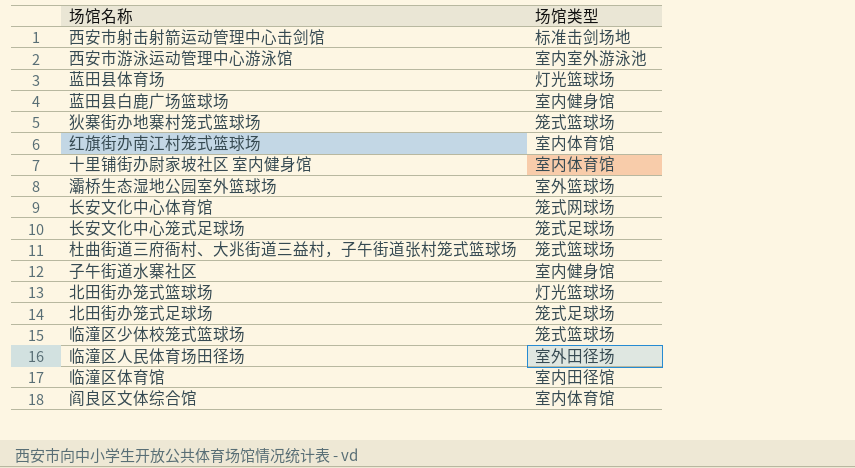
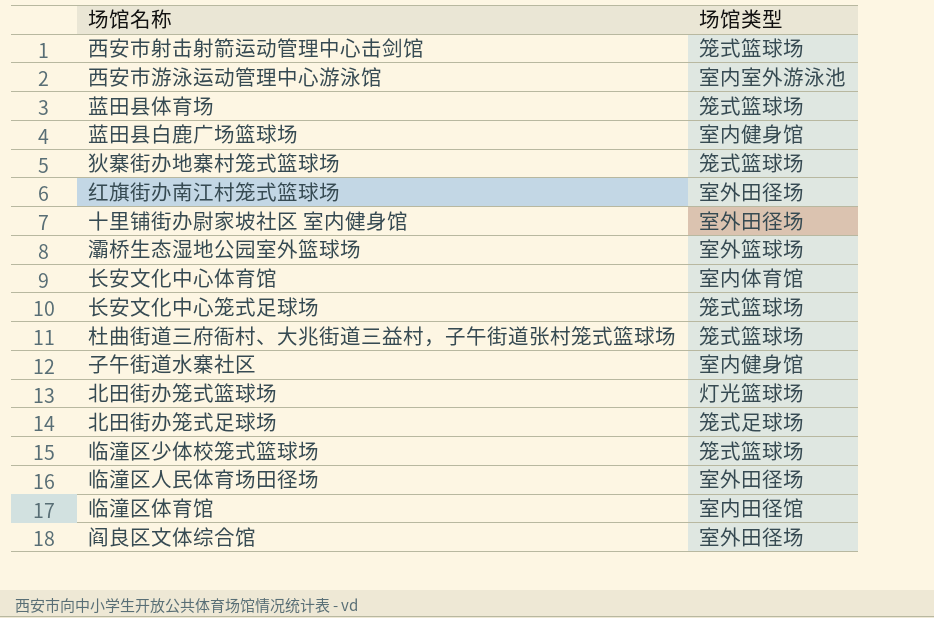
西安市射击射箭运动管理中心击剑馆 | 场馆类型: 标准击剑场地 -> 笼式篮球场
蓝田县体育场 | 场馆类型: 灯光篮球场 -> 笼式篮球场
红旗街办南江村笼式篮球场 | 场馆类型: 室内体育馆 -> 室外田径场
十里铺街办尉家坡社区 室内健身馆 | 场馆类型: 室内体育馆 -> 室外田径场
长安文化中心体育馆 | 场馆类型: 笼式网球场 -> 室内体育馆
长安文化中心笼式足球场 | 场馆类型: 笼式足球场 -> 笼式篮球场
阎良区文体综合馆 | 场馆类型: 室内体育馆 -> 室外田径场

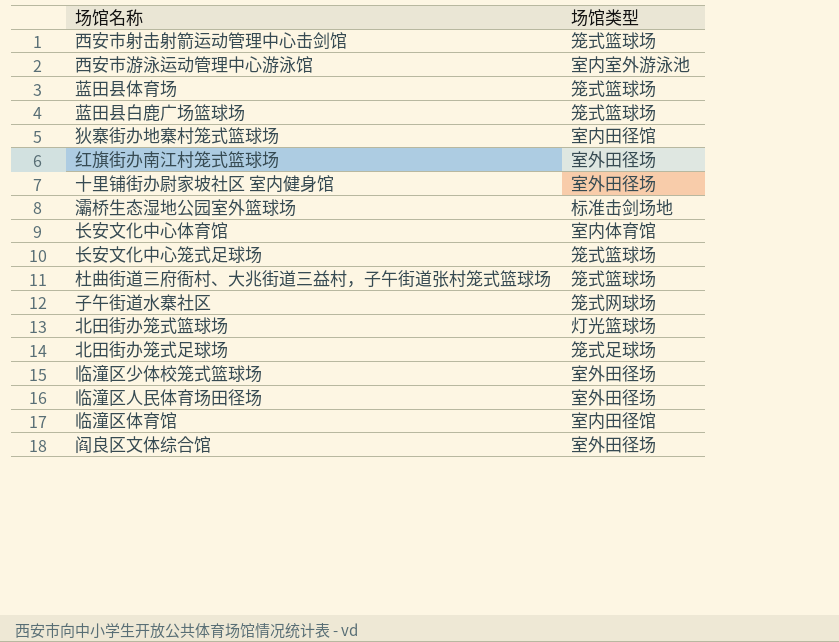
蓝田县白鹿广场篮球场 | 场馆类型: 室内健身馆 -> 笼式篮球场
狄寨街办地寨村笼式篮球场 | 场馆类型: 笼式篮球场 -> 室内田径馆
灞桥生态湿地公园室外篮球场 | 场馆类型: 室外篮球场 -> 标准击剑场地
子午街道水寨社区 | 场馆类型: 室内健身馆 -> 笼式网球场
临潼区少体校笼式篮球场 | 场馆类型: 笼式篮球场 -> 室外田径场

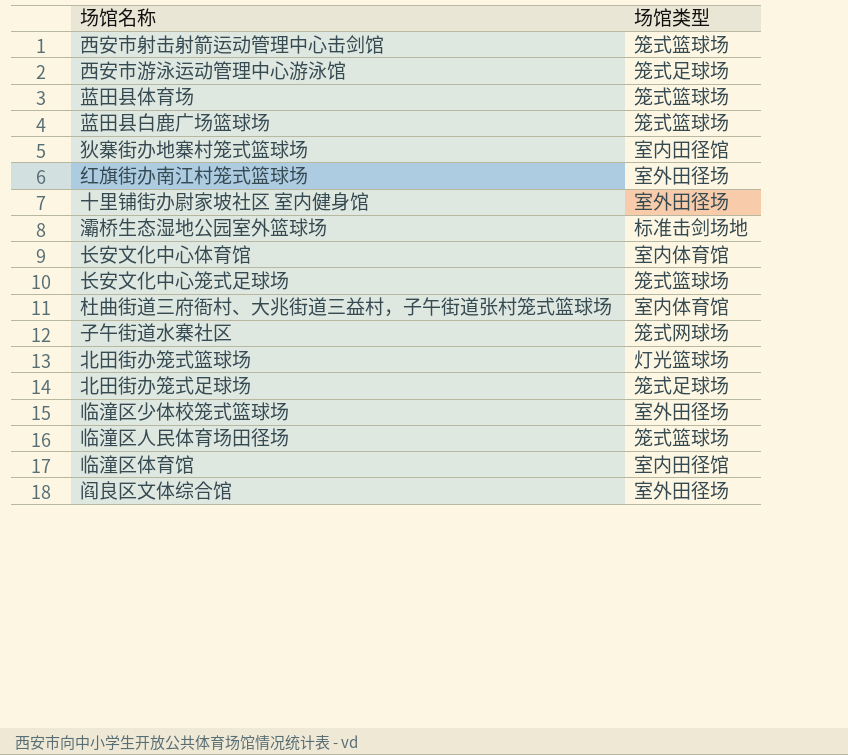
西安市游泳运动管理中心游泳馆 | 场馆类型: 室内室外游泳池 -> 笼式足球场
杜曲街道三府衙村、大兆街道三益村，子午街道张村笼式篮球场 | 场馆类型: 笼式篮球场 -> 室内体育馆
临潼区人民体育场田径场 | 场馆类型: 室外田径场 -> 笼式篮球场

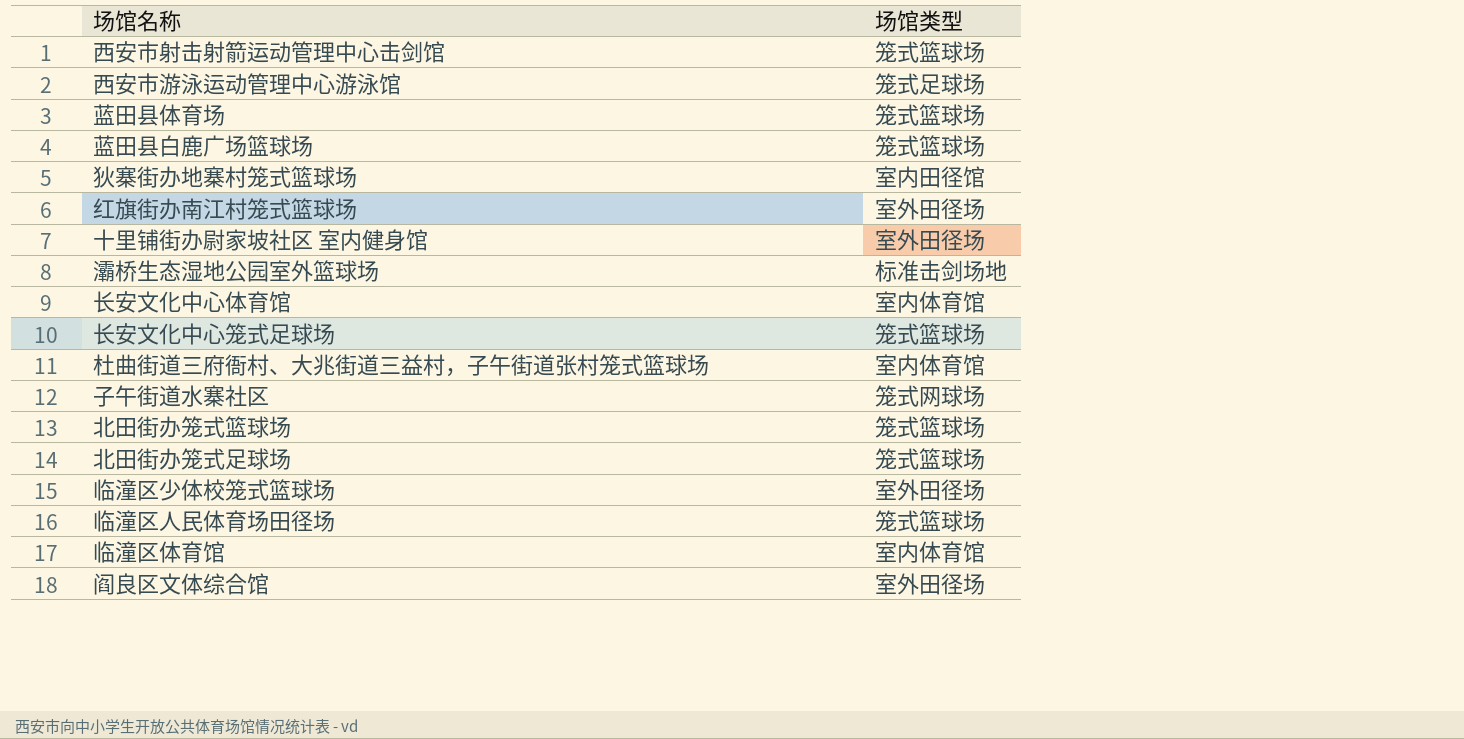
北田街办笼式篮球场 | 场馆类型: 灯光篮球场 -> 笼式篮球场
北田街办笼式足球场 | 场馆类型: 笼式足球场 -> 笼式篮球场
临潼区体育馆 | 场馆类型: 室内田径馆 -> 室内体育馆

